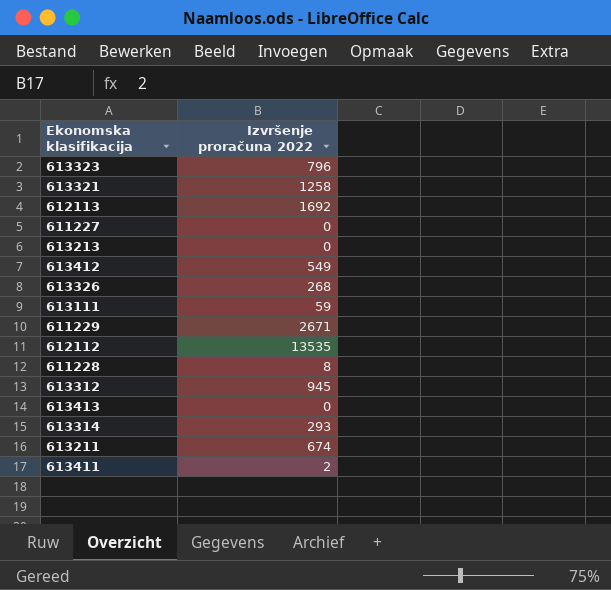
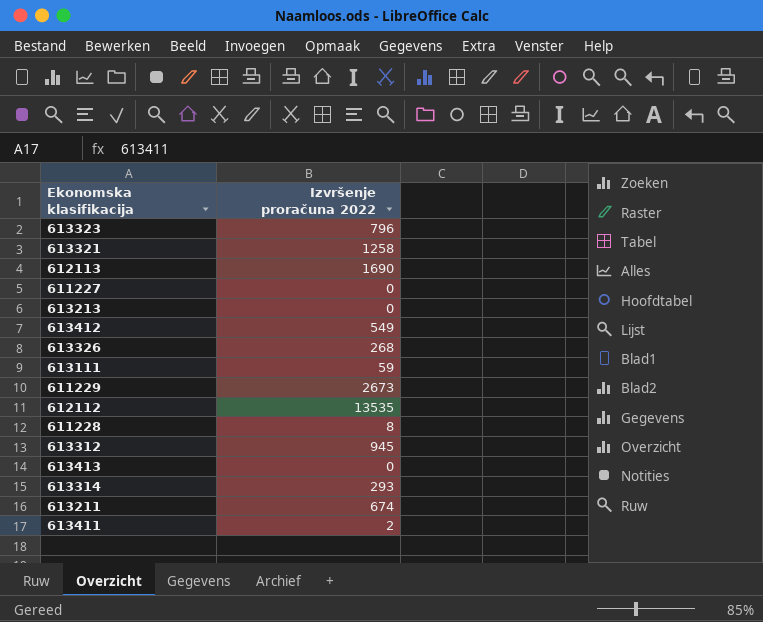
612113 | Izvršenje proračuna 2022: 1692 -> 1690
611229 | Izvršenje proračuna 2022: 2671 -> 2673

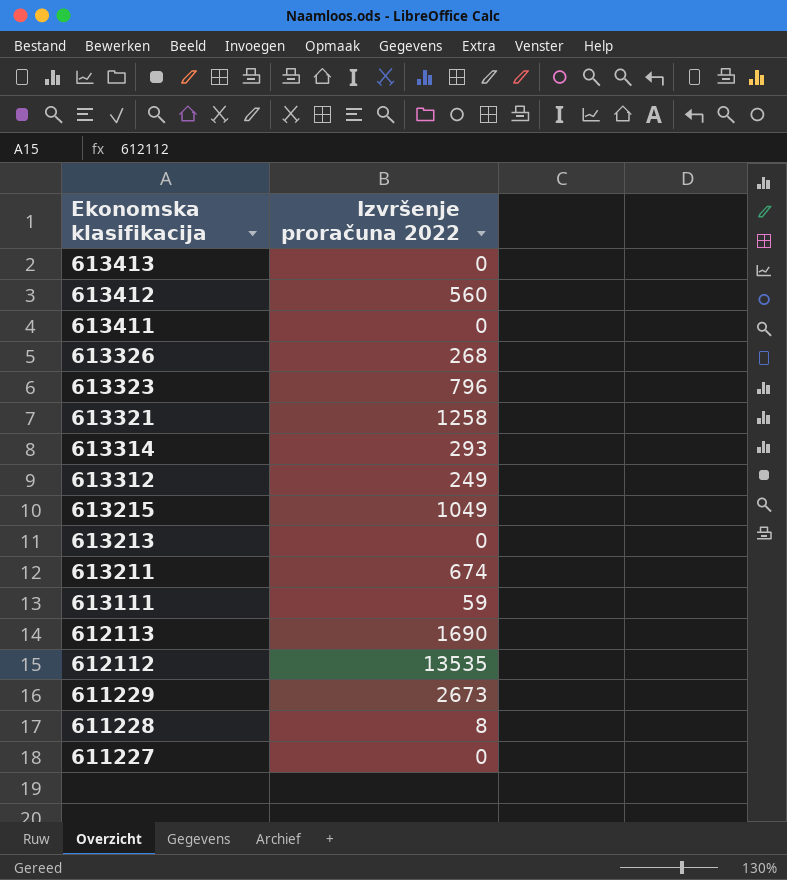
row order: none -> Ekonomska klasifikacija descending
613412 | Izvršenje proračuna 2022: 549 -> 560
613411 | Izvršenje proračuna 2022: 2 -> 0
613312 | Izvršenje proračuna 2022: 945 -> 249
row 613215: none -> 1049

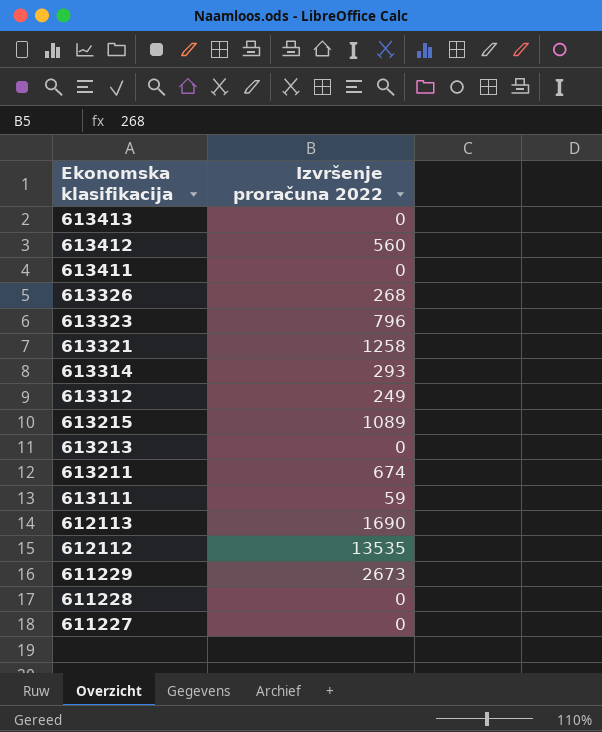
613215 | Izvršenje proračuna 2022: 1049 -> 1089
611228 | Izvršenje proračuna 2022: 8 -> 0

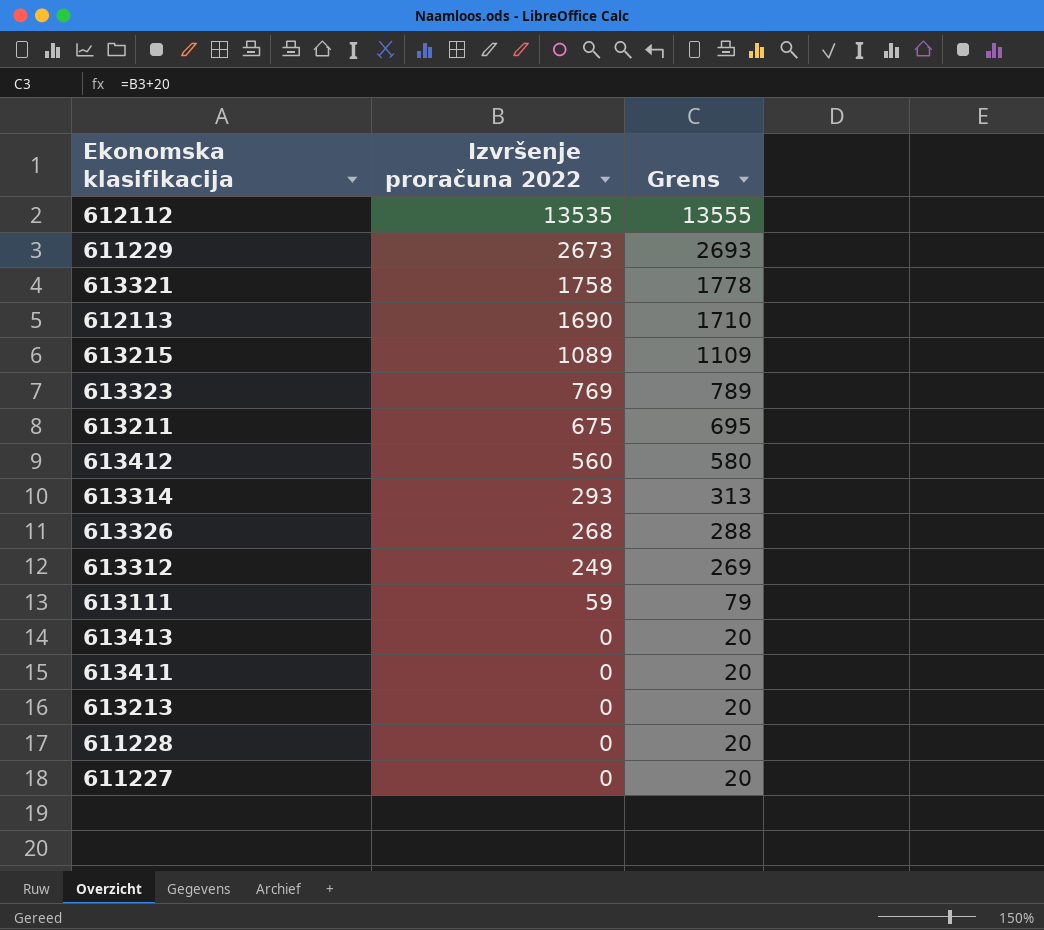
row order: Ekonomska klasifikacija descending -> Izvršenje proračuna 2022 descending
column Grens | formula: none -> [Izvršenje proračuna 2022] + 20
613321 | Izvršenje proračuna 2022: 1258 -> 1758
613323 | Izvršenje proračuna 2022: 796 -> 769
613211 | Izvršenje proračuna 2022: 674 -> 675

